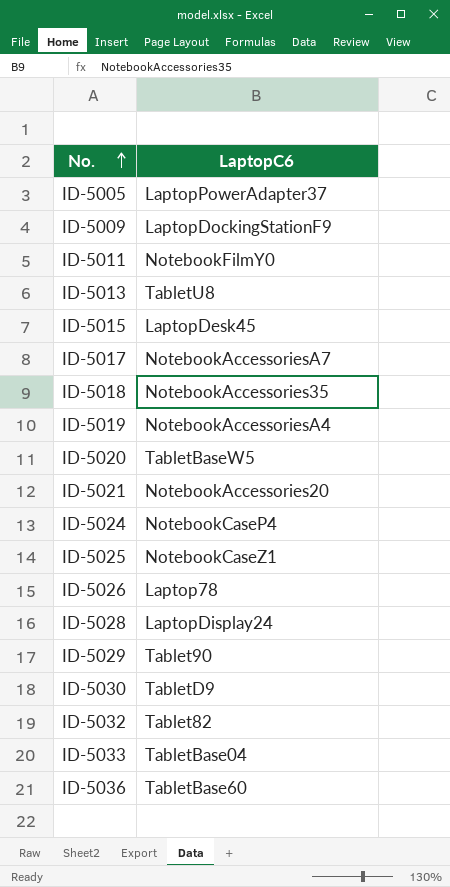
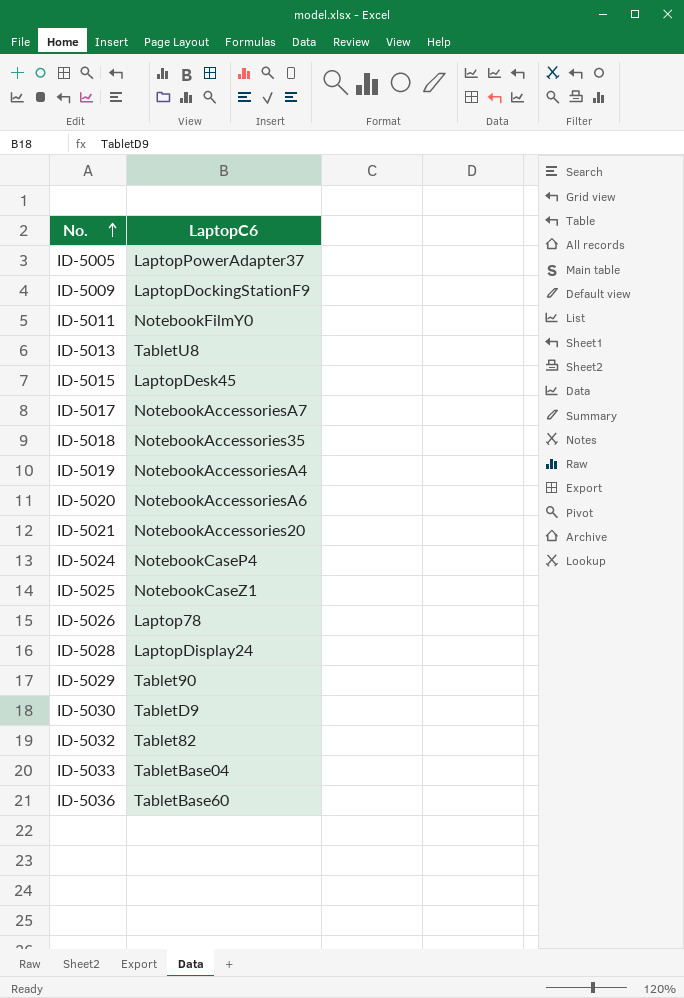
ID-5020 | LaptopC6: TabletBaseW5 -> NotebookAccessoriesA6

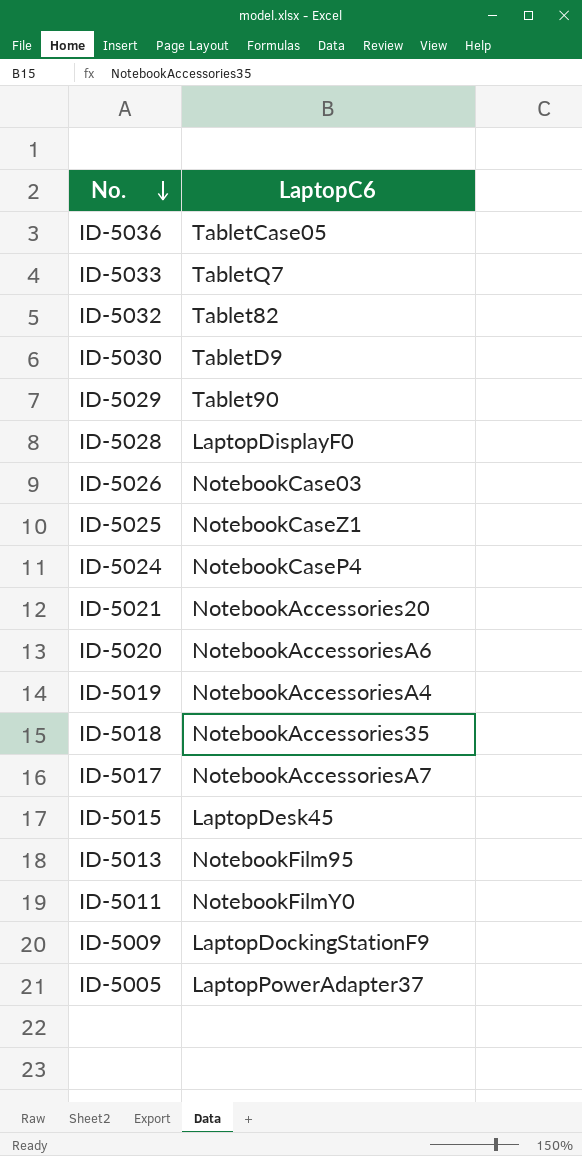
row order: No. ascending -> No. descending
ID-5036 | LaptopC6: TabletBase60 -> TabletCase05
ID-5033 | LaptopC6: TabletBase04 -> TabletQ7
ID-5028 | LaptopC6: LaptopDisplay24 -> LaptopDisplayF0
ID-5026 | LaptopC6: Laptop78 -> NotebookCase03
ID-5013 | LaptopC6: TabletU8 -> NotebookFilm95

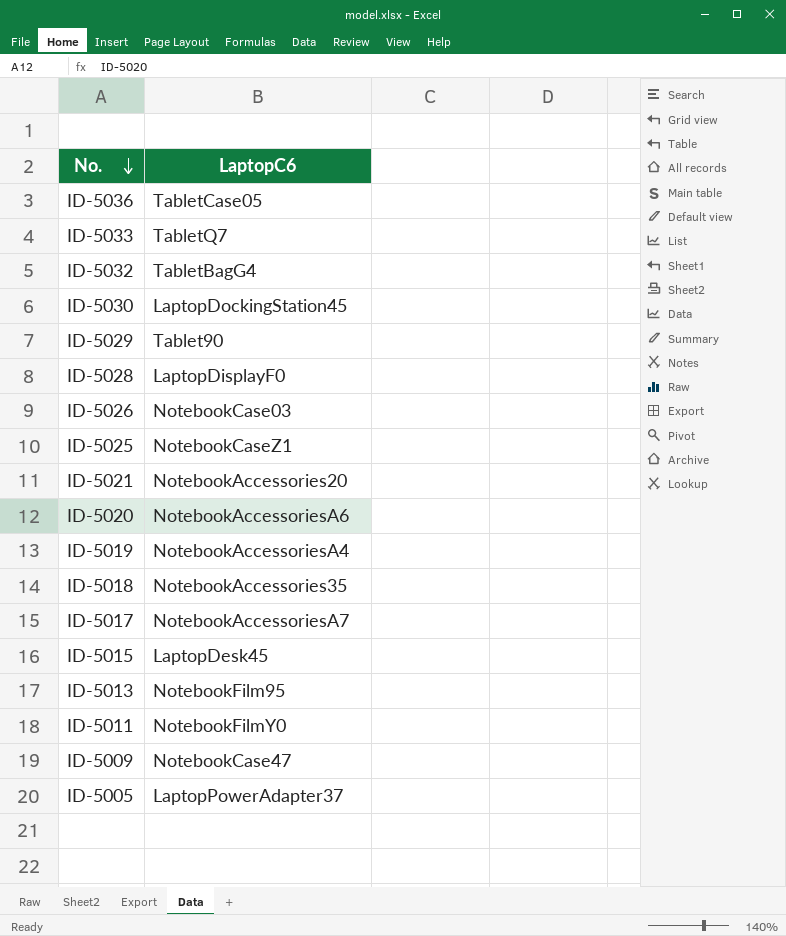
row ID-5024: NotebookCaseP4 -> none
ID-5032 | LaptopC6: Tablet82 -> TabletBagG4
ID-5030 | LaptopC6: TabletD9 -> LaptopDockingStation45
ID-5009 | LaptopC6: LaptopDockingStationF9 -> NotebookCase47

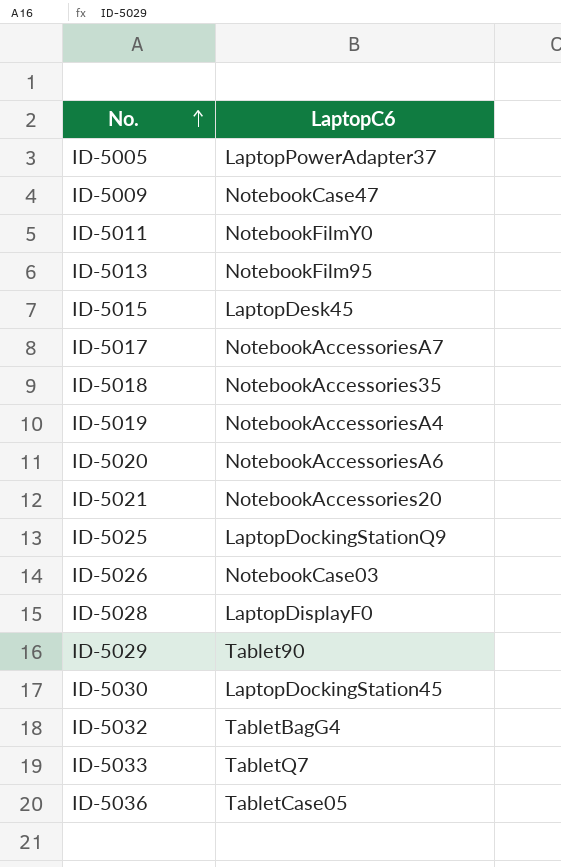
row order: No. descending -> No. ascending
ID-5025 | LaptopC6: NotebookCaseZ1 -> LaptopDockingStationQ9

